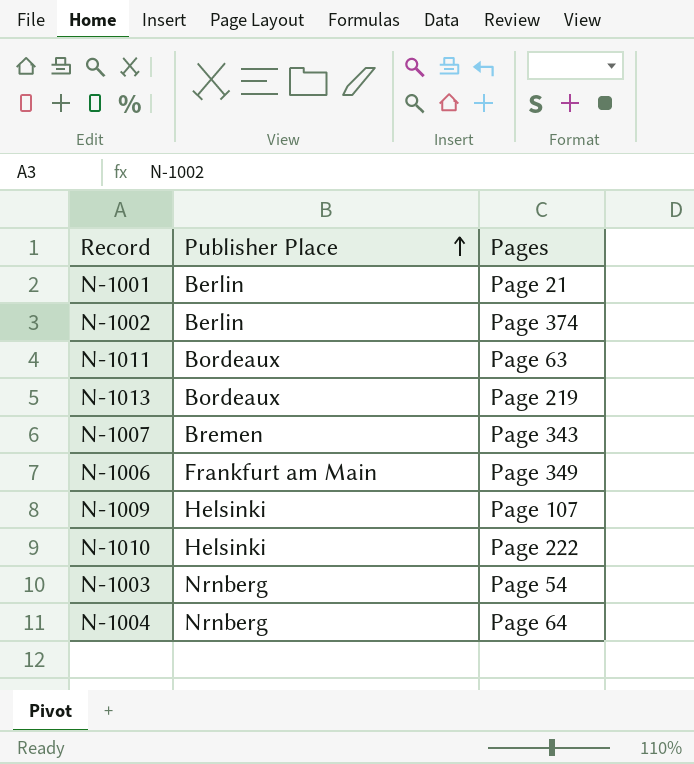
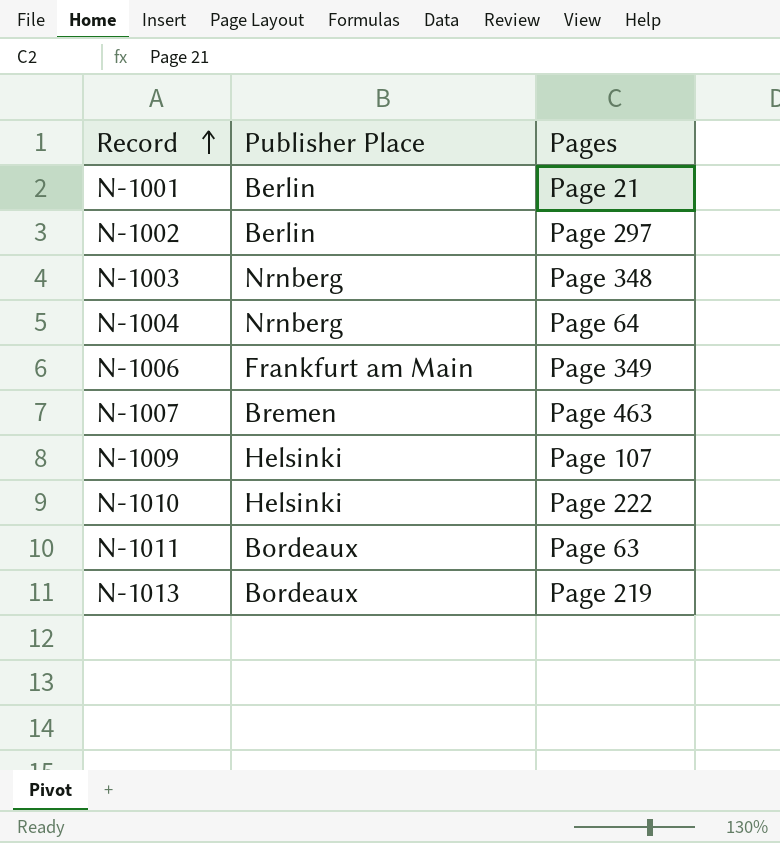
row order: Publisher Place ascending -> Record ascending
N-1002 | Pages: Page 374 -> Page 297
N-1003 | Pages: Page 54 -> Page 348
N-1007 | Pages: Page 343 -> Page 463

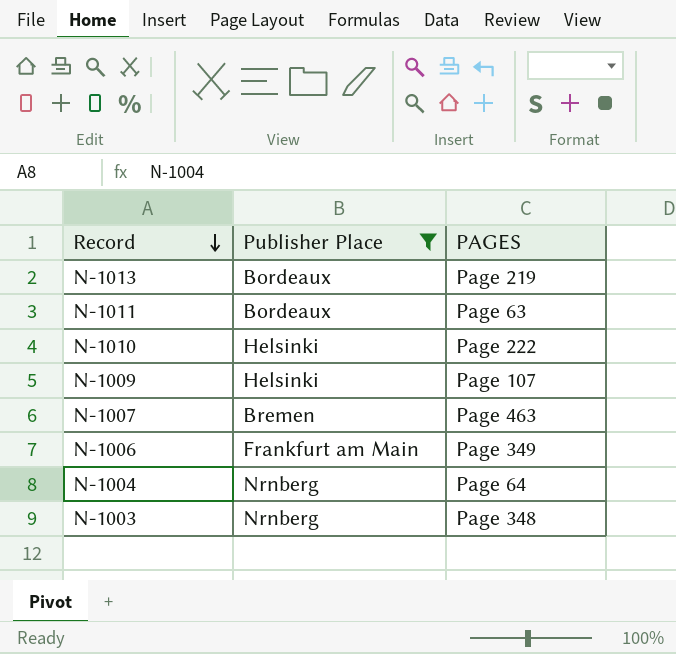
filter: none -> Publisher Place != Berlin
row order: Record ascending -> Record descending
column name: Pages -> PAGES

